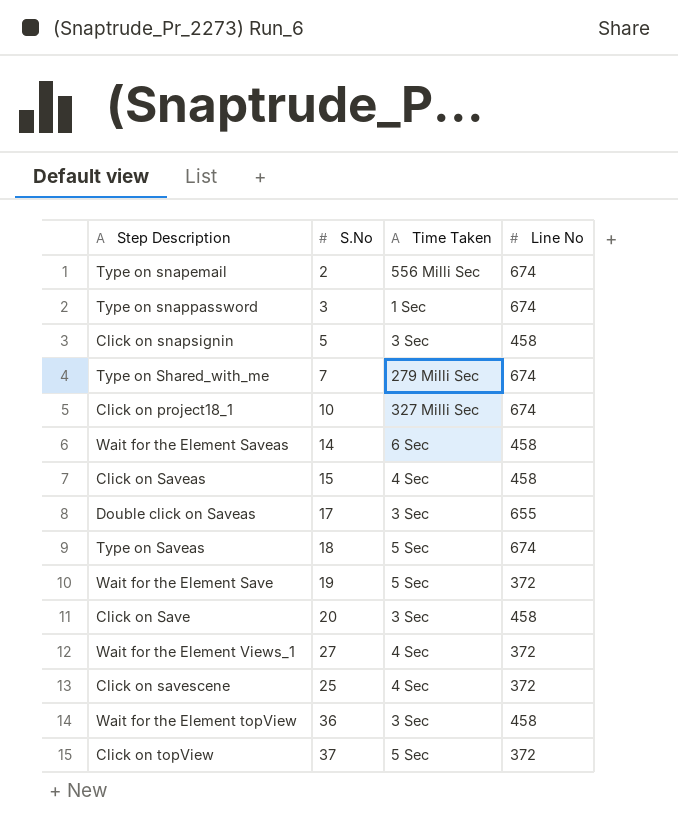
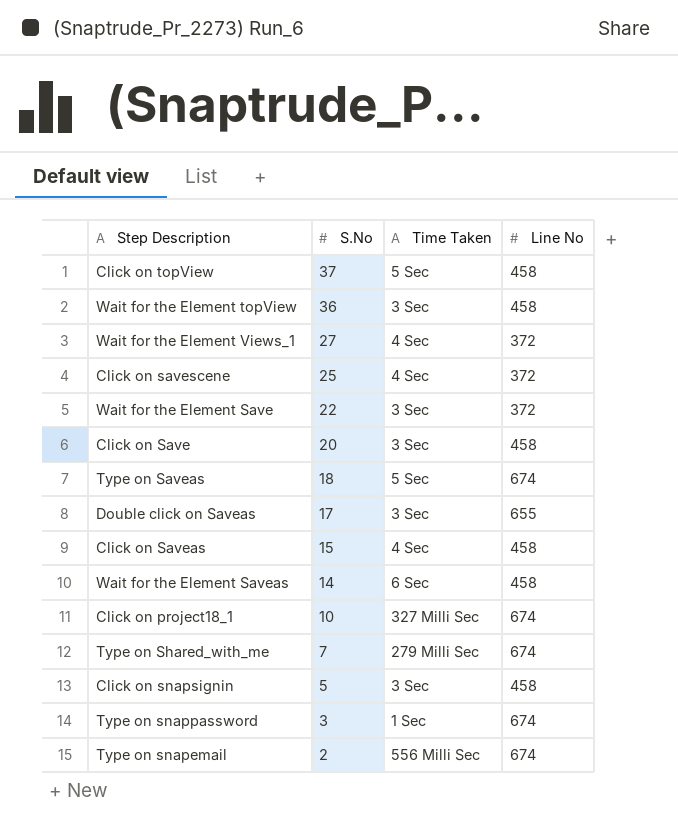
row order: none -> S.No descending
Click on topView | Line No: 372 -> 458
Wait for the Element Save | S.No: 19 -> 22
Wait for the Element Save | Time Taken: 5 Sec -> 3 Sec

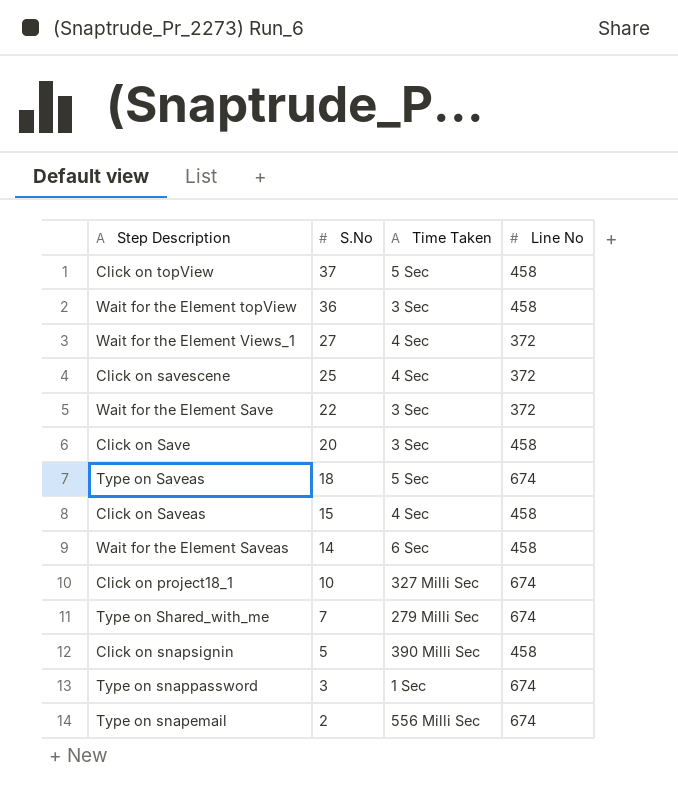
row Double click on Saveas: 17 | 3 Sec | 655 -> none
Click on snapsignin | Time Taken: 3 Sec -> 390 Milli Sec

